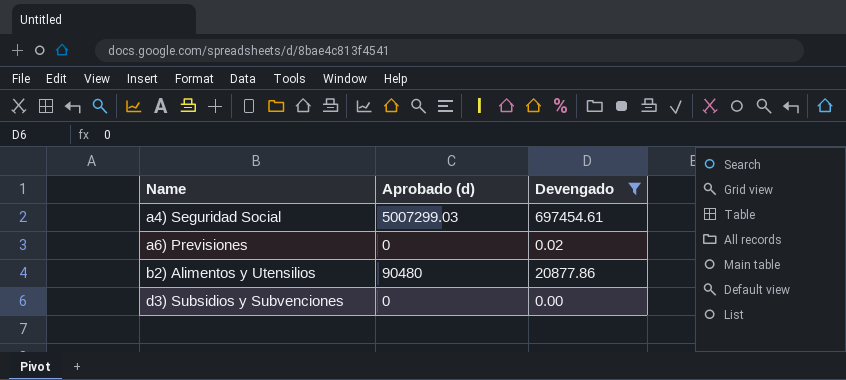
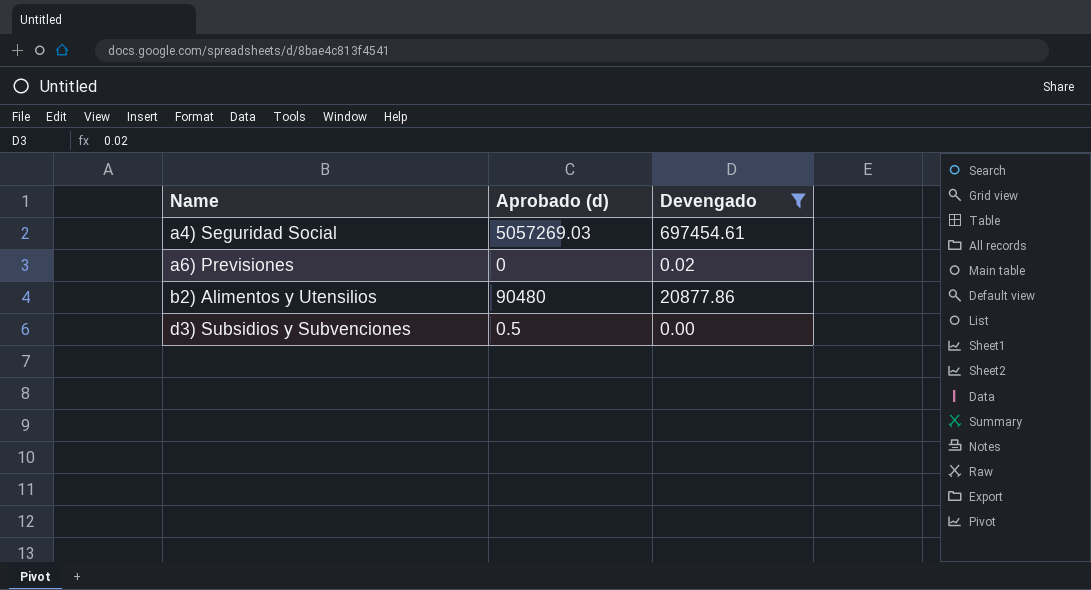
a4) Seguridad Social | Aprobado (d): 5007299.03 -> 5057269.03
d3) Subsidios y Subvenciones | Aprobado (d): 0 -> 0.5

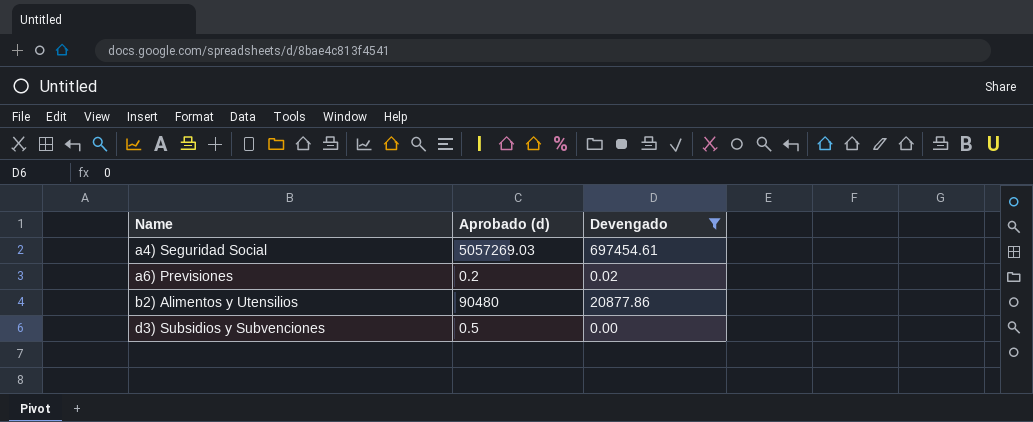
a6) Previsiones | Aprobado (d): 0 -> 0.2

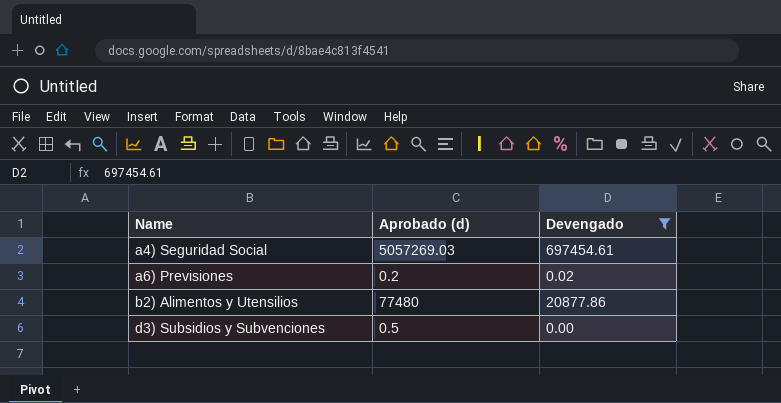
b2) Alimentos y Utensilios | Aprobado (d): 90480 -> 77480

